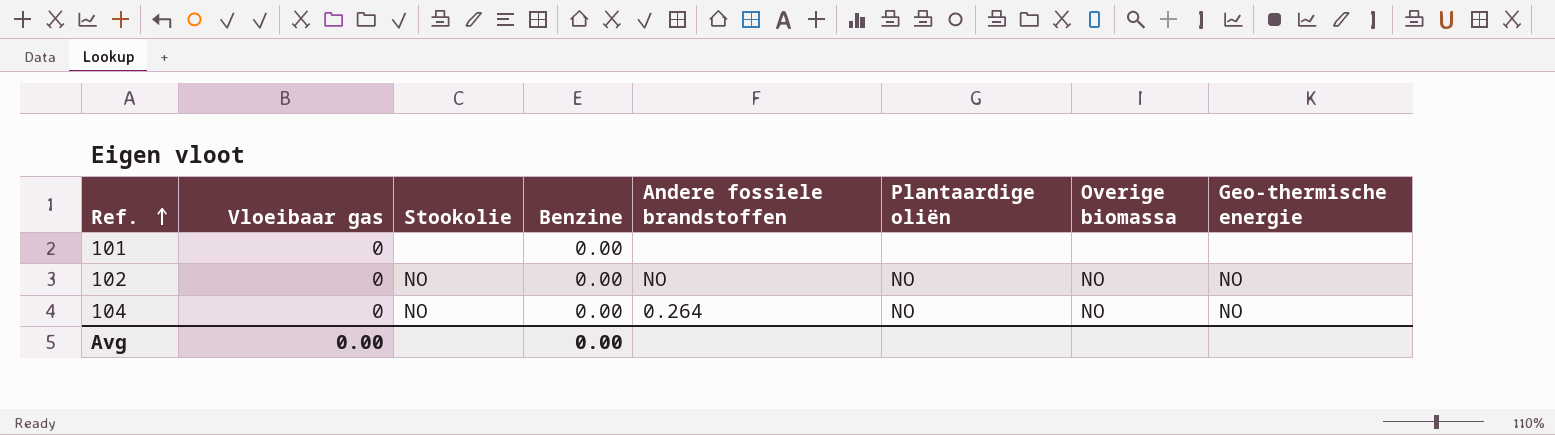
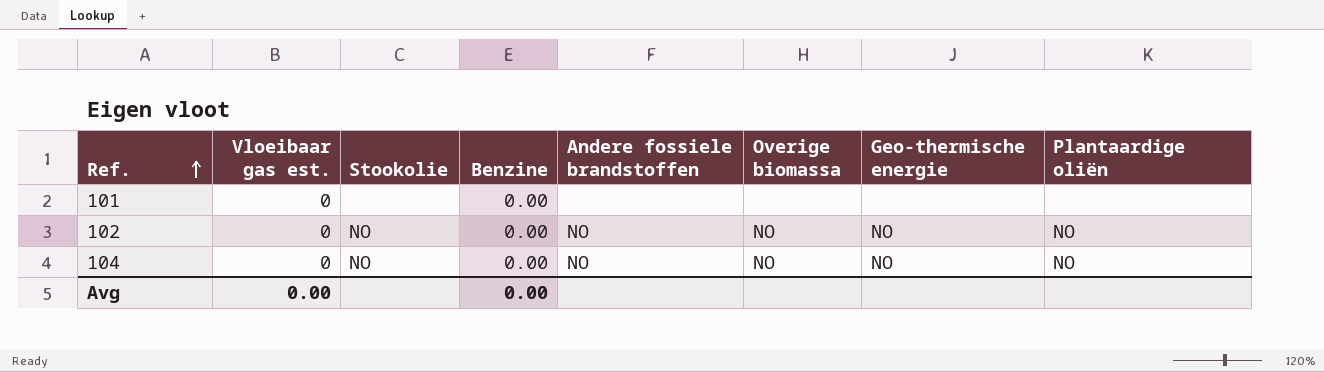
column name: Vloeibaar gas -> Vloeibaar gas est.
column Plantaardige oliën | position: 6 -> 8
104 | Andere fossiele brandstoffen: 0.264 -> NO

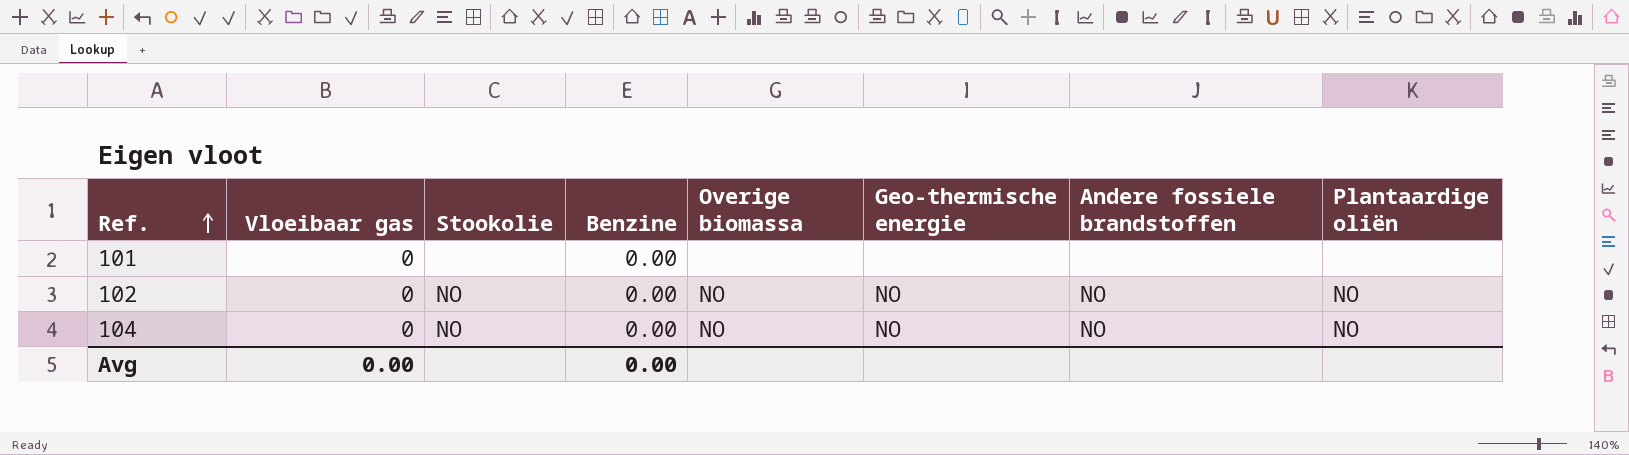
column name: Vloeibaar gas est. -> Vloeibaar gas
column Andere fossiele brandstoffen | position: 5 -> 7

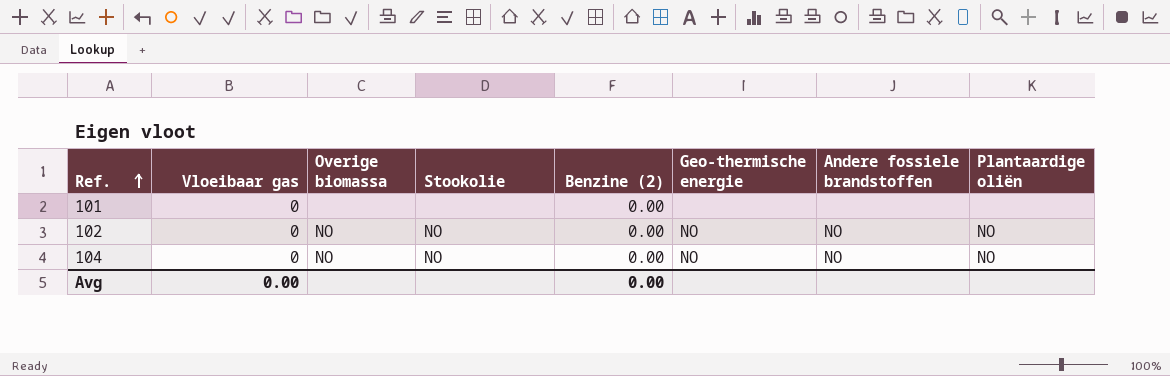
column Overige biomassa | position: 5 -> 3
column name: Benzine -> Benzine (2)

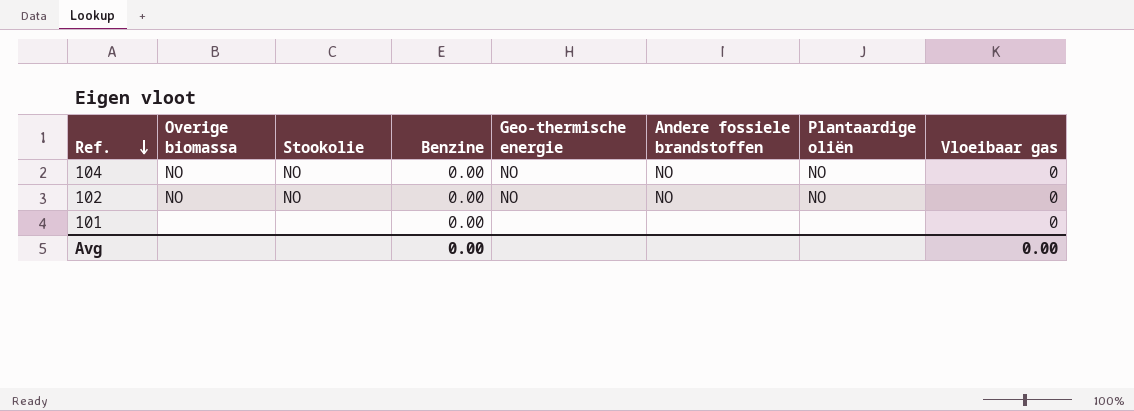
row order: Ref. ascending -> Ref. descending
column name: Benzine (2) -> Benzine
column Vloeibaar gas | position: 2 -> 8

